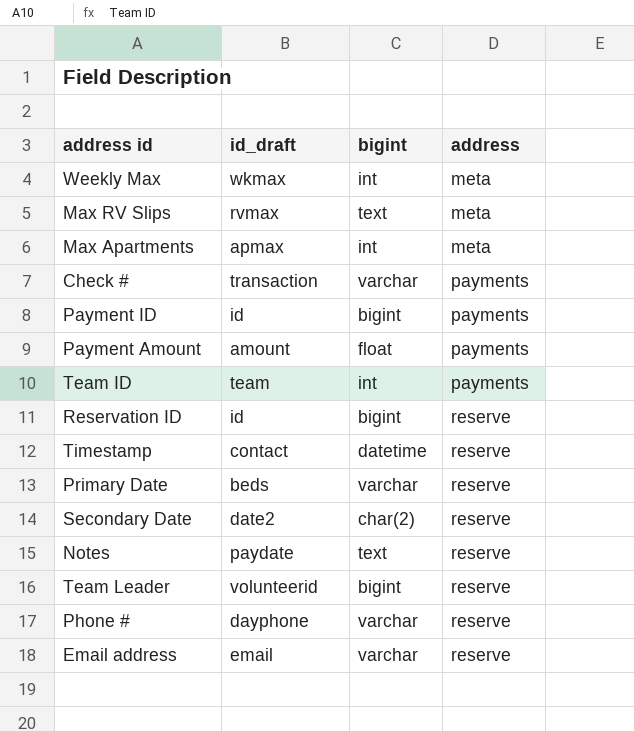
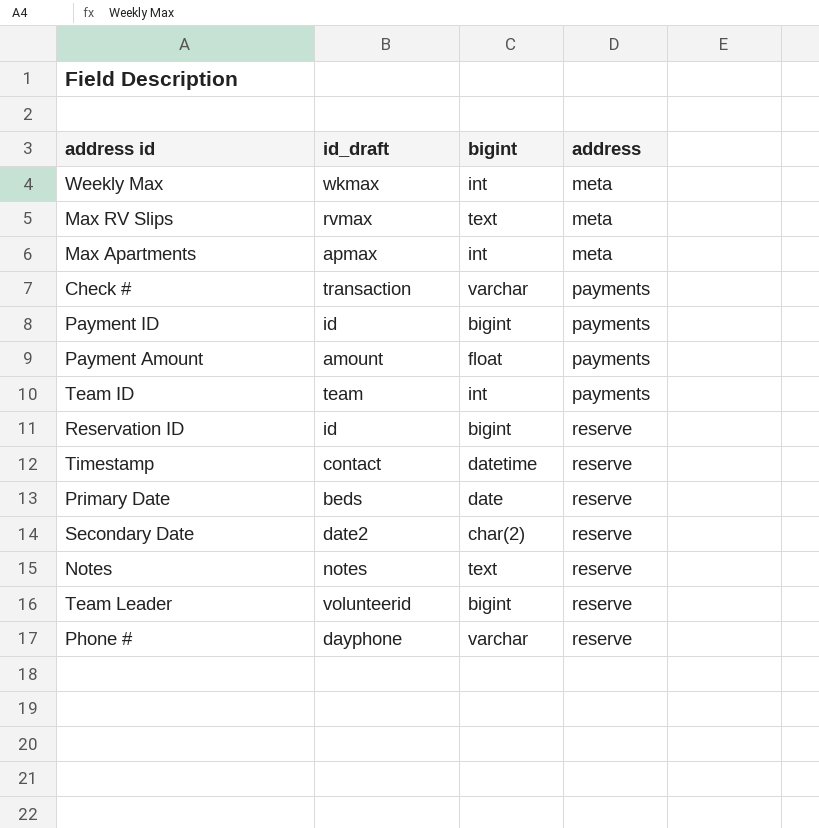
row Email address: email | varchar | reserve -> none
Primary Date | bigint: varchar -> date
Notes | id_draft: paydate -> notes

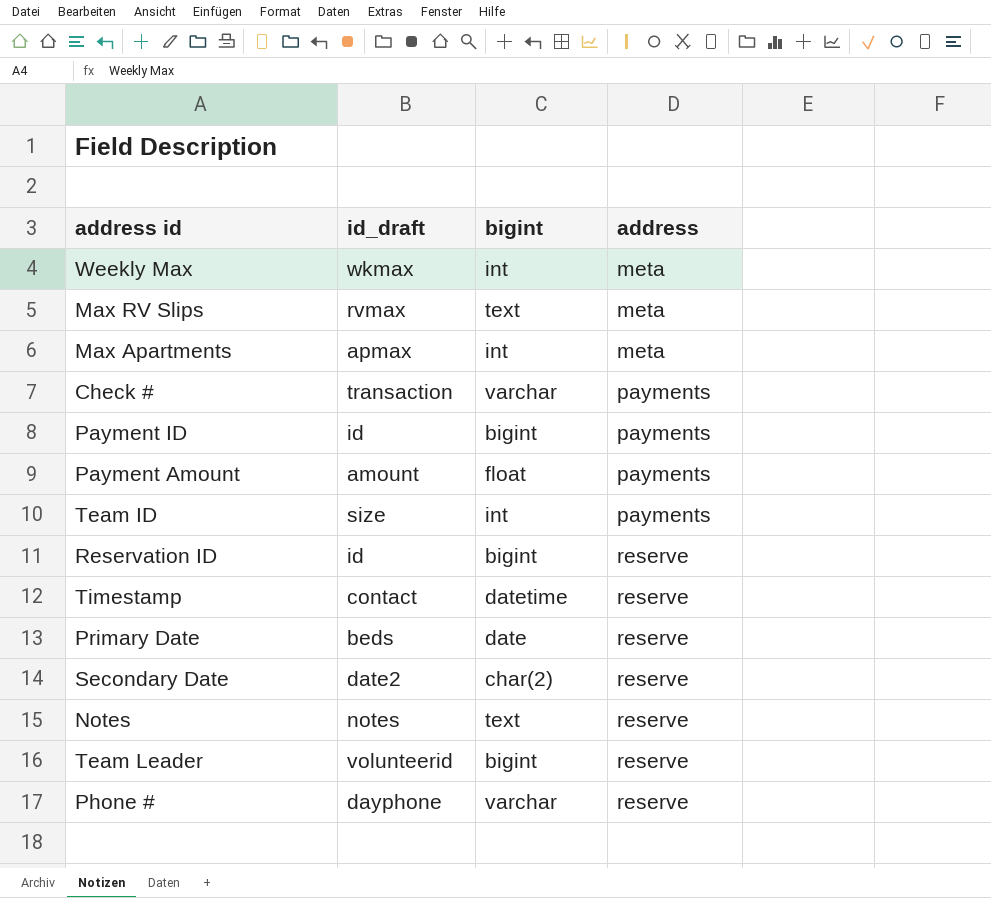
Team ID | id_draft: team -> size

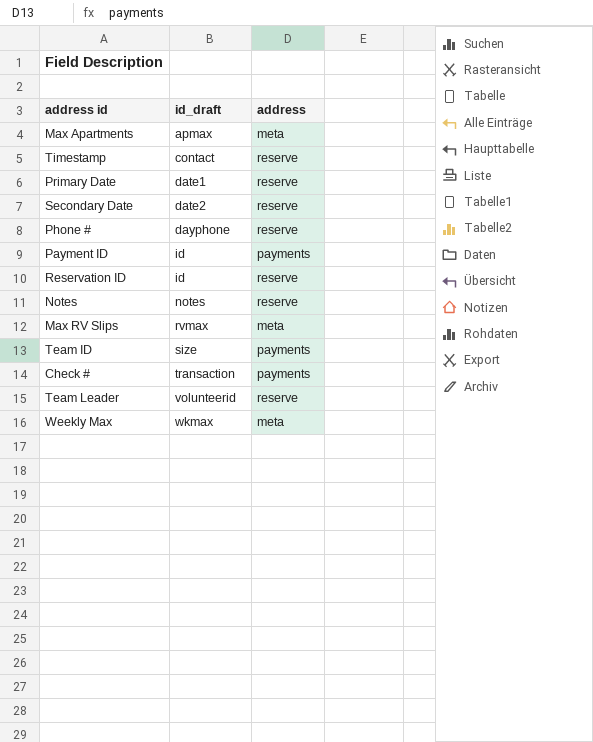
row order: address ascending -> id_draft ascending
column bigint | position: 3 -> none
row Payment Amount: amount | float | payments -> none
Primary Date | id_draft: beds -> date1

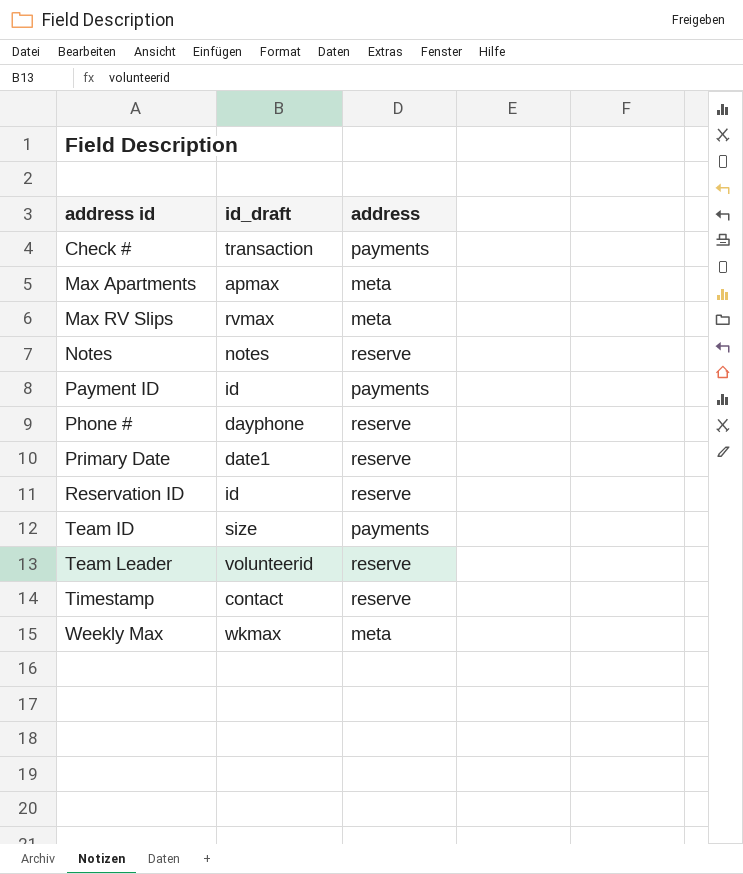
row order: id_draft ascending -> address id ascending
row Secondary Date: date2 | reserve -> none

